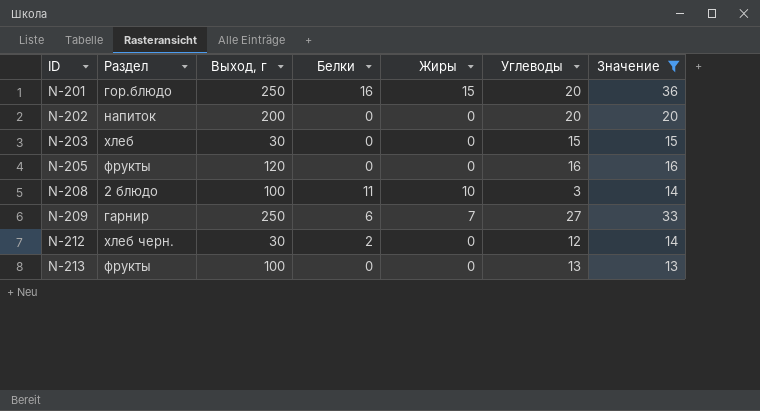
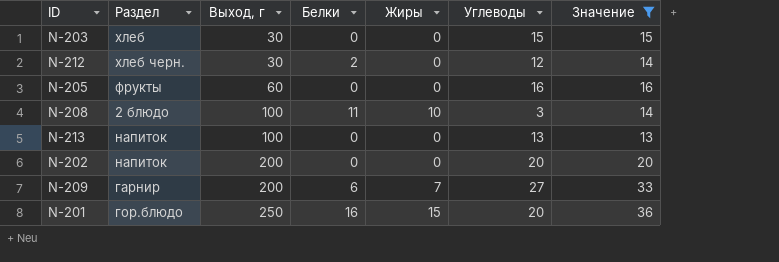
row order: ID ascending -> Выход, г ascending
N-205 | Выход, г: 120 -> 60
N-213 | Раздел: фрукты -> напиток
N-209 | Выход, г: 250 -> 200

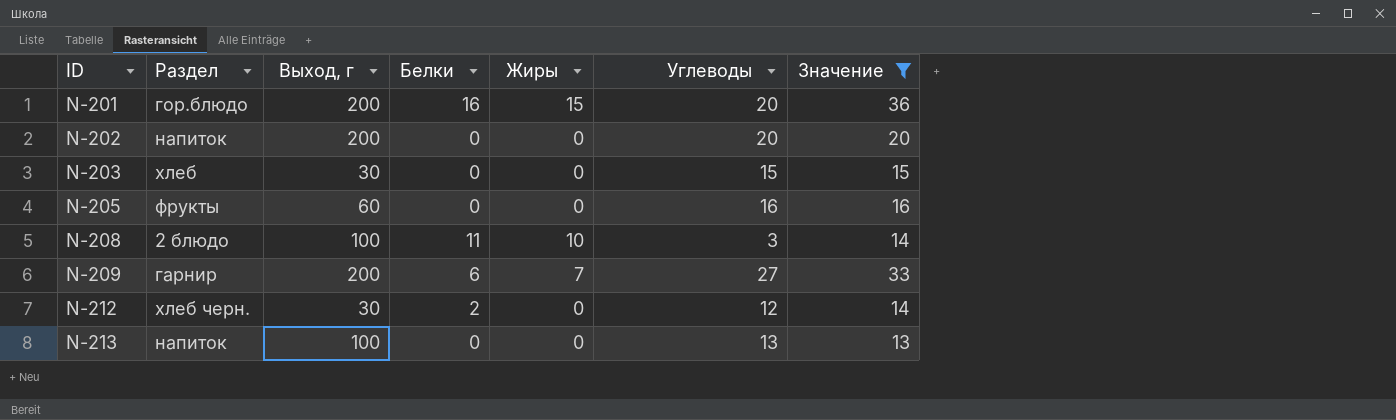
row order: Выход, г ascending -> ID ascending
N-201 | Выход, г: 250 -> 200

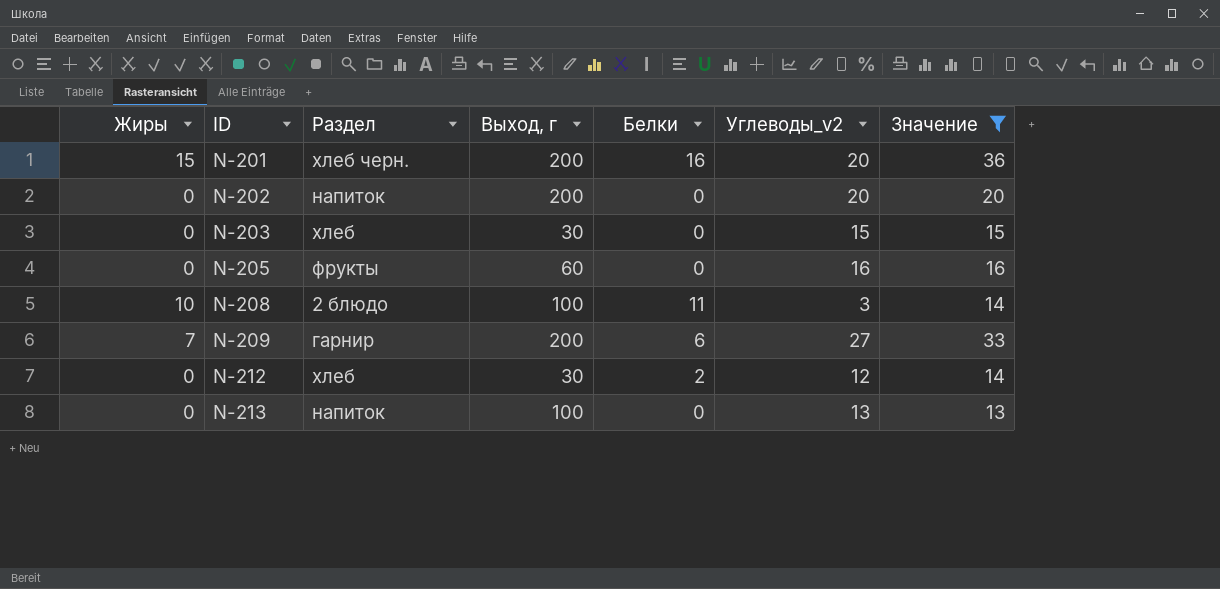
column Жиры | position: 5 -> 1
column name: Углеводы -> Углеводы_v2
N-201 | Раздел: гор.блюдо -> хлеб черн.
N-212 | Раздел: хлеб черн. -> хлеб

